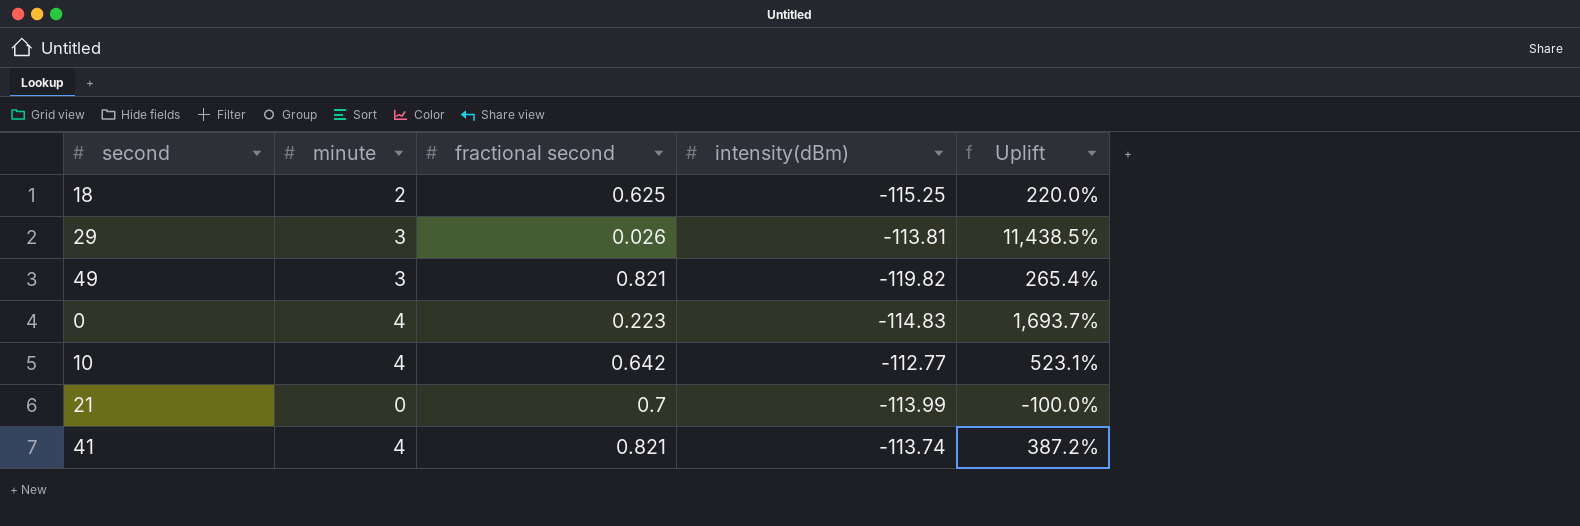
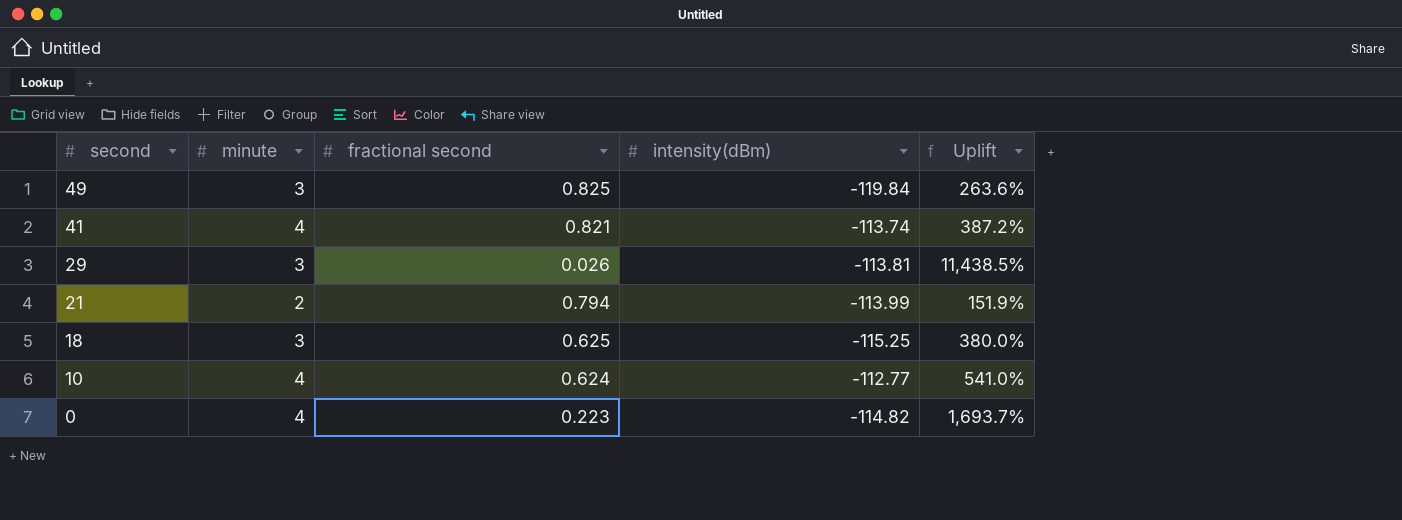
row order: none -> second descending
49 | fractional second: 0.821 -> 0.825
49 | intensity(dBm): -119.82 -> -119.84
49 | Uplift: 265.4% -> 263.6%
21 | minute: 0 -> 2
21 | fractional second: 0.7 -> 0.794
21 | Uplift: -100.0% -> 151.9%
18 | minute: 2 -> 3
18 | Uplift: 220.0% -> 380.0%
10 | fractional second: 0.642 -> 0.624
10 | Uplift: 523.1% -> 541.0%
0 | intensity(dBm): -114.83 -> -114.82

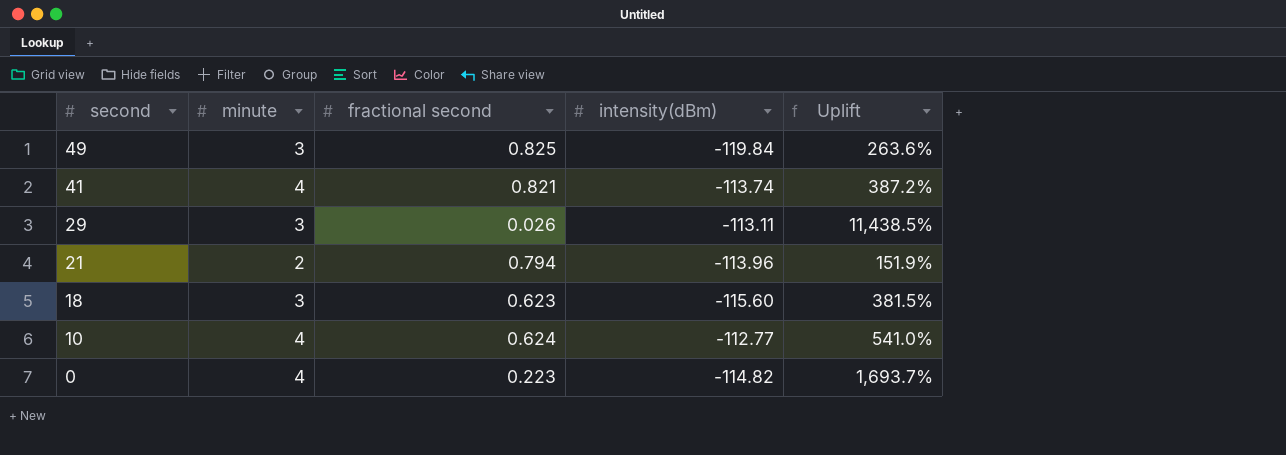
29 | intensity(dBm): -113.81 -> -113.11
21 | intensity(dBm): -113.99 -> -113.96
18 | fractional second: 0.625 -> 0.623
18 | intensity(dBm): -115.25 -> -115.60
18 | Uplift: 380.0% -> 381.5%

